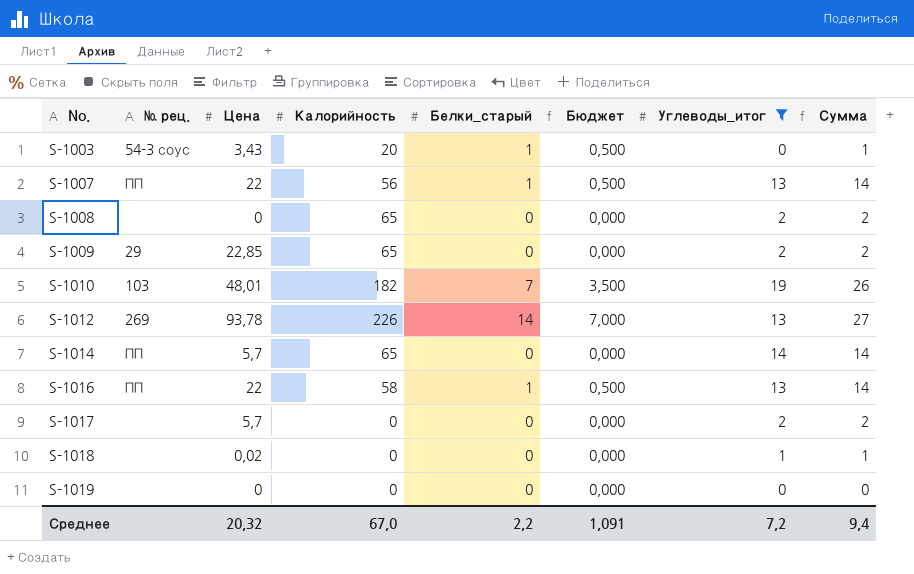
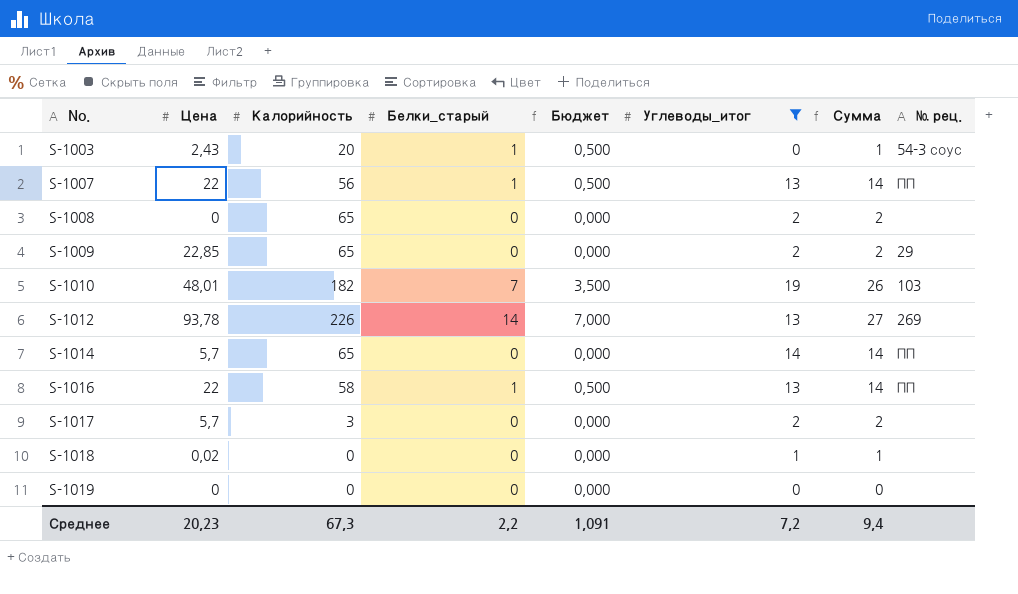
column № рец. | position: 2 -> 8
S-1003 | Цена: 3,43 -> 2,43
S-1017 | Калорийность: 0 -> 3
Среднее | Цена: 20,32 -> 20,23
Среднее | Калорийность: 67,0 -> 67,3

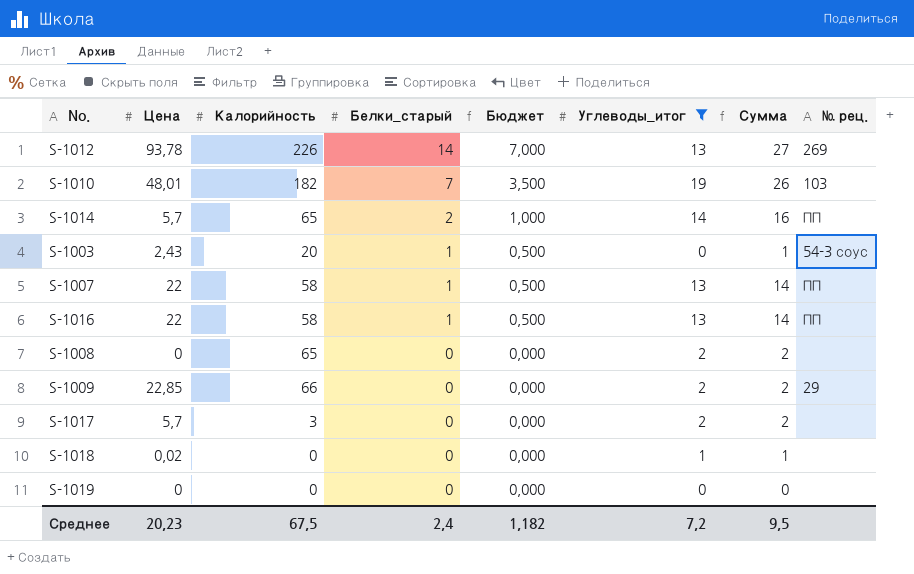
row order: No. ascending -> Белки_старый descending
S-1014 | Белки_старый: 0 -> 2
S-1014 | Бюджет: 0,000 -> 1,000
S-1014 | Сумма: 14 -> 16
S-1007 | Калорийность: 56 -> 58
S-1009 | Калорийность: 65 -> 66
Среднее | Калорийность: 67,3 -> 67,5
Среднее | Белки_старый: 2,2 -> 2,4
Среднее | Бюджет: 1,091 -> 1,182
Среднее | Сумма: 9,4 -> 9,5

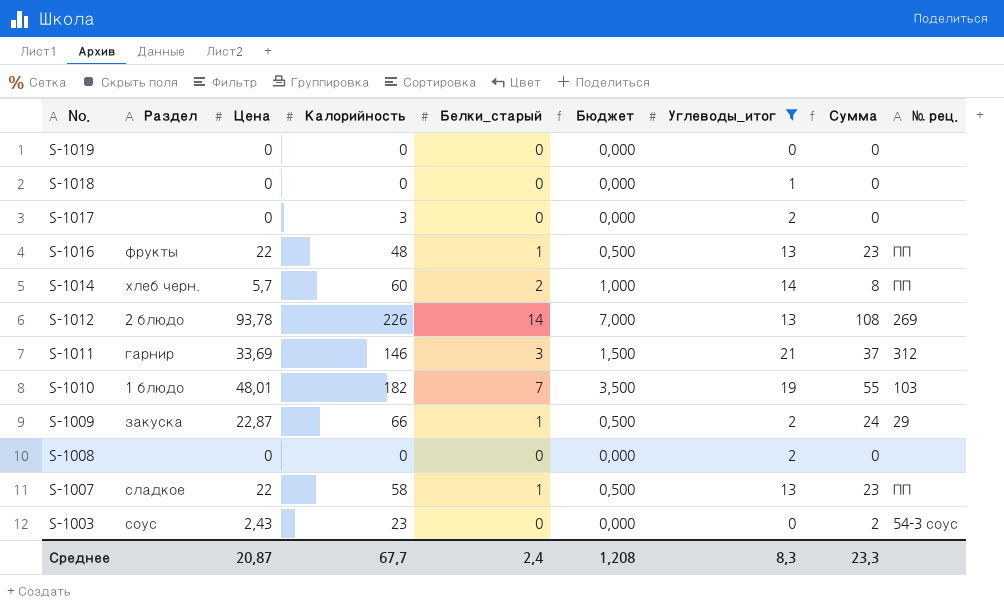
row order: Белки_старый descending -> No. descending
column Раздел | position: none -> 2
column Сумма | formula: [Белки_старый] + [Углеводы_итог] -> [Цена] + [Белки_старый]
S-1018 | Цена: 0,02 -> 0
S-1017 | Цена: 5,7 -> 0
S-1016 | Калорийность: 58 -> 48
S-1014 | Калорийность: 65 -> 60
row S-1011: none -> гарнир | 33,69 | 146 | 3 | 1,500 | 21 | 37 | 312
S-1009 | Цена: 22,85 -> 22,87
S-1009 | Белки_старый: 0 -> 1
S-1009 | Бюджет: 0,000 -> 0,500
S-1008 | Калорийность: 65 -> 0
S-1003 | Калорийность: 20 -> 23
S-1003 | Белки_старый: 1 -> 0
S-1003 | Бюджет: 0,500 -> 0,000
Среднее | Цена: 20,23 -> 20,87
Среднее | Калорийность: 67,5 -> 67,7
Среднее | Бюджет: 1,182 -> 1,208
Среднее | Углеводы_итог: 7,2 -> 8,3
Среднее | Сумма: 9,5 -> 23,3

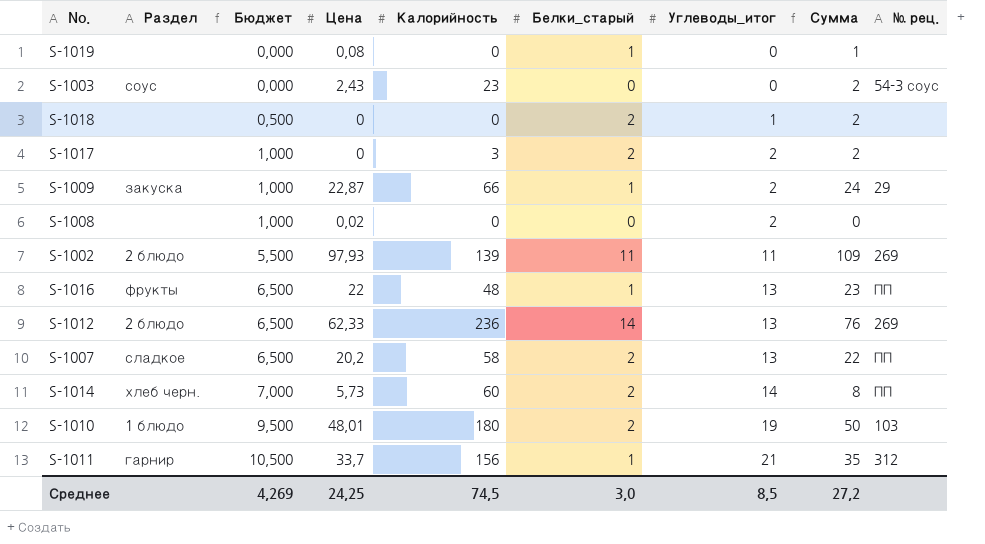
filter: Углеводы_итог != 11 -> none
row order: No. descending -> Бюджет ascending
column Бюджет | formula: [Белки_старый] * 0,5 -> [Углеводы_итог] * 0,5
column Бюджет | position: 6 -> 3
S-1019 | Цена: 0 -> 0,08
S-1019 | Белки_старый: 0 -> 1
S-1019 | Сумма: 0 -> 1
S-1018 | Белки_старый: 0 -> 2
S-1018 | Сумма: 0 -> 2
S-1017 | Белки_старый: 0 -> 2
S-1017 | Сумма: 0 -> 2
S-1008 | Цена: 0 -> 0,02
S-1012 | Цена: 93,78 -> 62,33
S-1012 | Калорийность: 226 -> 236
S-1012 | Сумма: 108 -> 76
S-1007 | Цена: 22 -> 20,2
S-1007 | Белки_старый: 1 -> 2
S-1007 | Сумма: 23 -> 22
S-1014 | Цена: 5,7 -> 5,73
S-1010 | Калорийность: 182 -> 180
S-1010 | Белки_старый: 7 -> 2
S-1010 | Сумма: 55 -> 50
S-1011 | Цена: 33,69 -> 33,7
S-1011 | Калорийность: 146 -> 156
S-1011 | Белки_старый: 3 -> 1
S-1011 | Сумма: 37 -> 35
Среднее | Бюджет: 1,208 -> 4,269
Среднее | Цена: 20,87 -> 24,25
Среднее | Калорийность: 67,7 -> 74,5
Среднее | Белки_старый: 2,4 -> 3,0
Среднее | Углеводы_итог: 8,3 -> 8,5
Среднее | Сумма: 23,3 -> 27,2

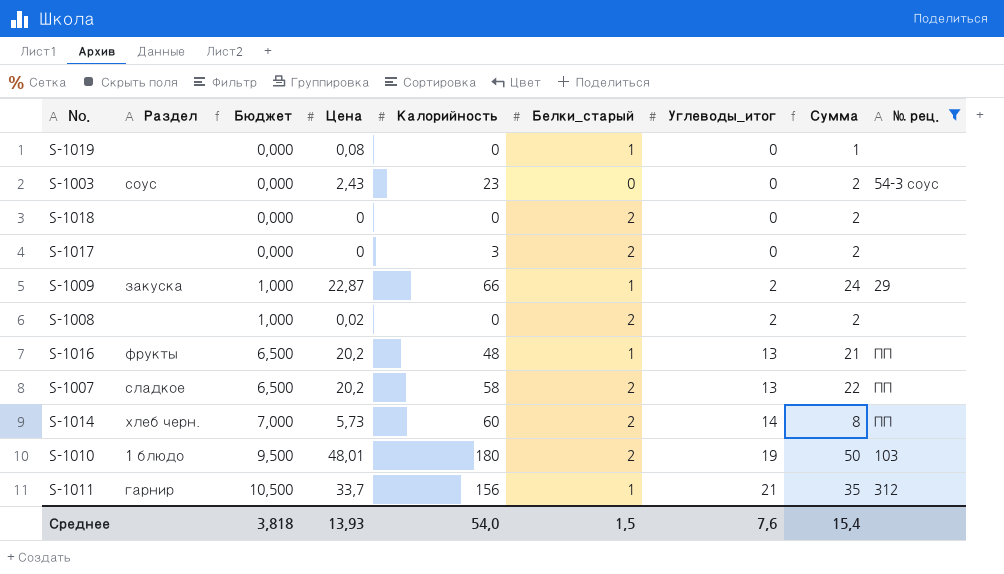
filter: none -> № рец. != 269
S-1018 | Бюджет: 0,500 -> 0,000
S-1018 | Углеводы_итог: 1 -> 0
S-1017 | Бюджет: 1,000 -> 0,000
S-1017 | Углеводы_итог: 2 -> 0
S-1008 | Белки_старый: 0 -> 2
S-1008 | Сумма: 0 -> 2
S-1016 | Цена: 22 -> 20,2
S-1016 | Сумма: 23 -> 21
Среднее | Бюджет: 4,269 -> 3,818
Среднее | Цена: 24,25 -> 13,93
Среднее | Калорийность: 74,5 -> 54,0
Среднее | Белки_старый: 3,0 -> 1,5
Среднее | Углеводы_итог: 8,5 -> 7,6
Среднее | Сумма: 27,2 -> 15,4

